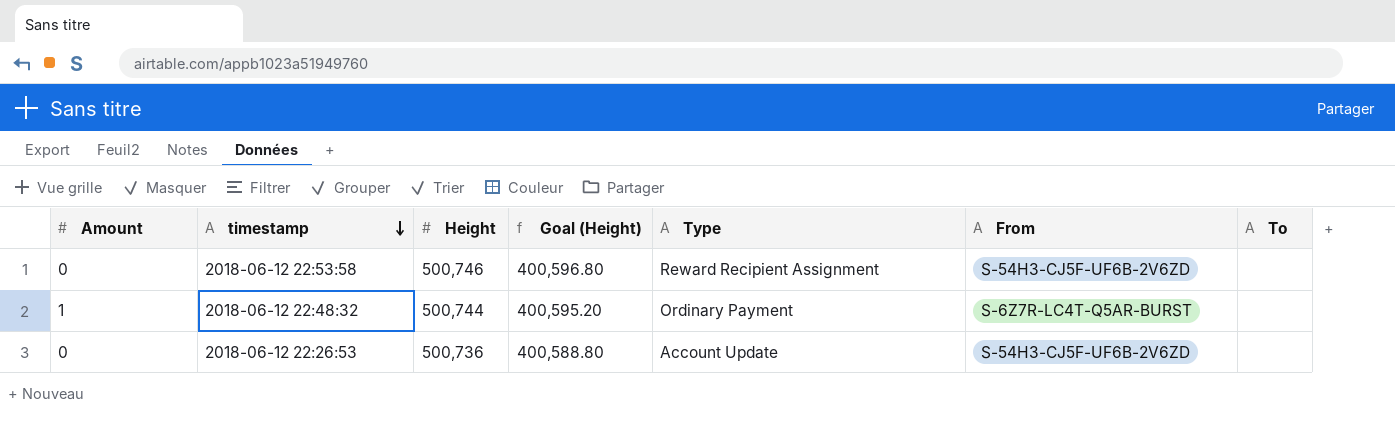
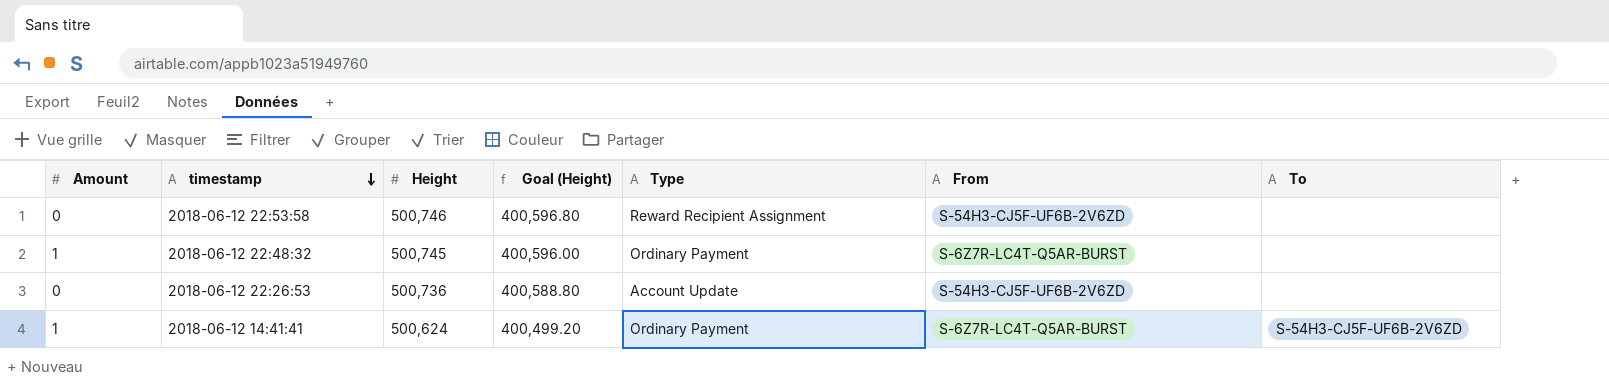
2018-06-12 22:48:32 | Height: 500,744 -> 500,745
2018-06-12 22:48:32 | Goal (Height): 400,595.20 -> 400,596.00
row 2018-06-12 14:41:41: none -> 1 | 500,624 | 400,499.20 | Ordinary Payment | S-6Z7R-LC4T-Q5AR-BURST | S-54H3-CJ5F-UF6B-2V6ZD

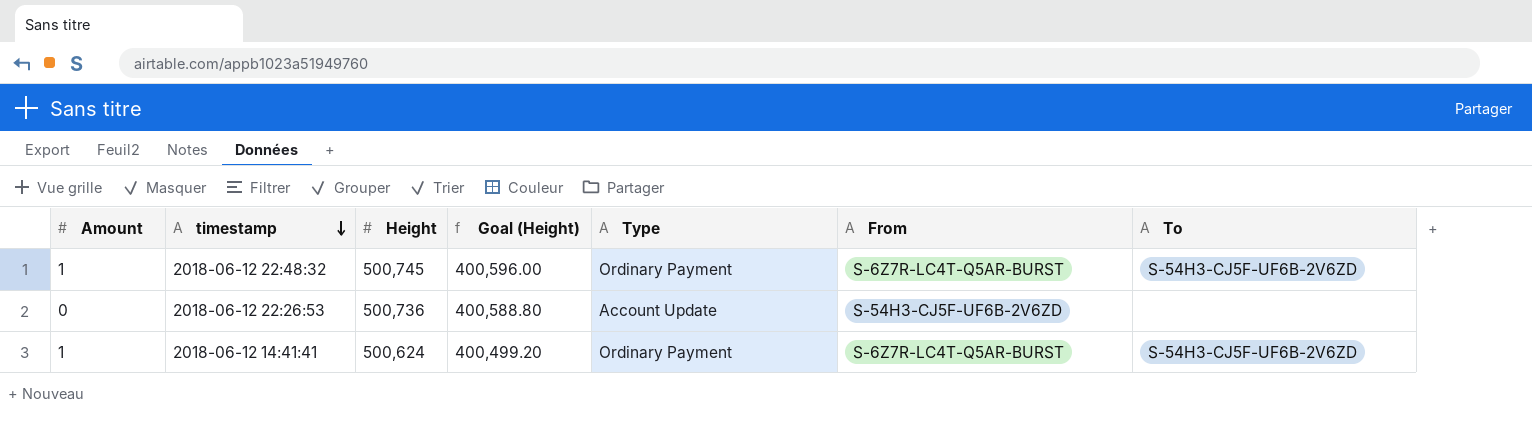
row 2018-06-12 22:53:58: 0 | 500,746 | 400,596.80 | Reward Recipient Assignment | S-54H3-CJ5F-UF6B-2V6ZD | none -> none
2018-06-12 22:48:32 | To: none -> S-54H3-CJ5F-UF6B-2V6ZD

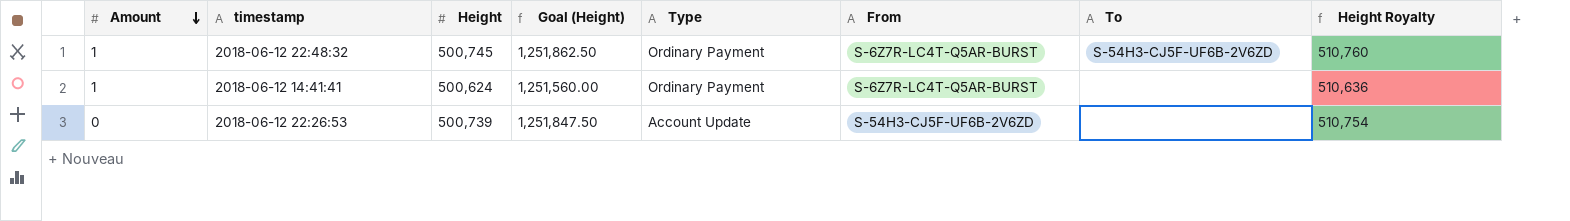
row order: timestamp descending -> Amount descending
column Goal (Height) | formula: [Height] * 0.8 -> [Height] * 2.5
column Height Royalty | formula: none -> [Height] * 1.02
2018-06-12 14:41:41 | To: S-54H3-CJ5F-UF6B-2V6ZD -> none
2018-06-12 22:26:53 | Height: 500,736 -> 500,739

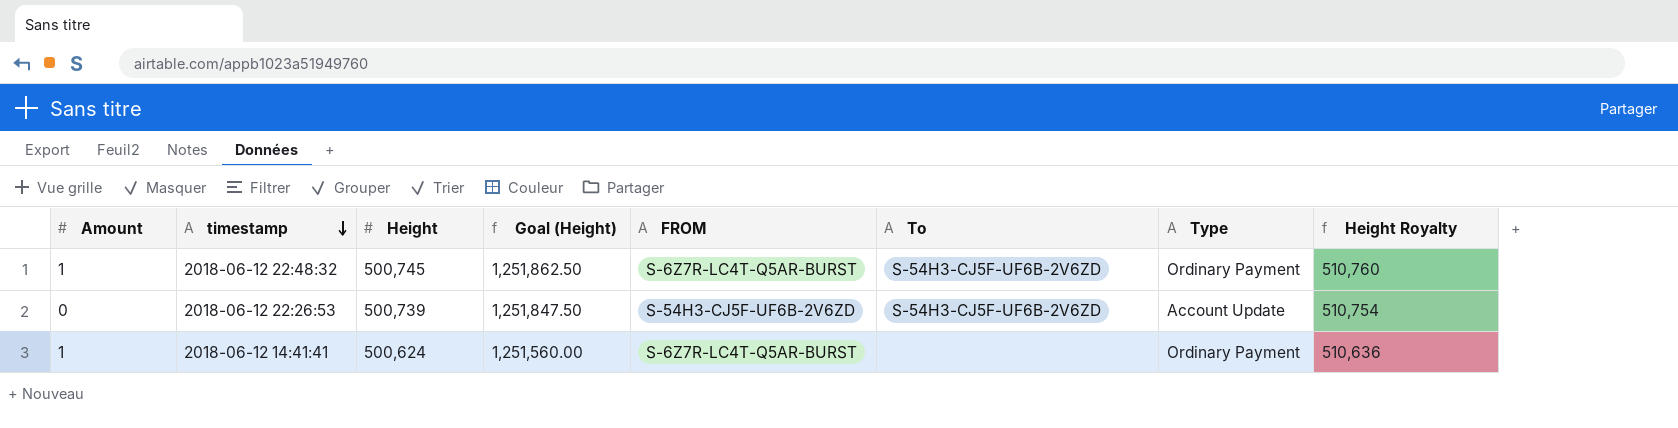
row order: Amount descending -> timestamp descending
column name: From -> FROM
column Type | position: 5 -> 7
2018-06-12 22:26:53 | To: none -> S-54H3-CJ5F-UF6B-2V6ZD

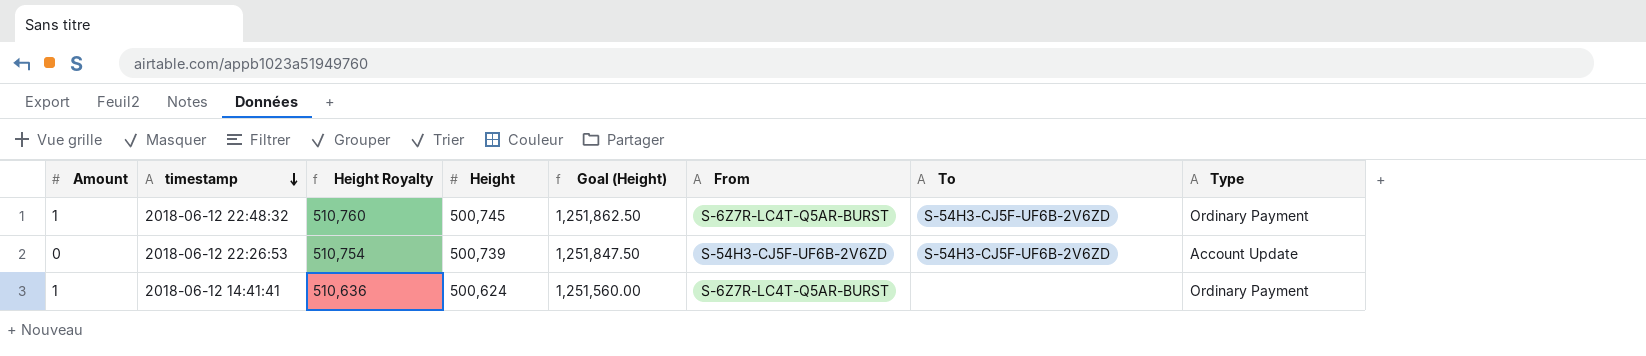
column Height Royalty | position: 8 -> 3
column name: FROM -> From

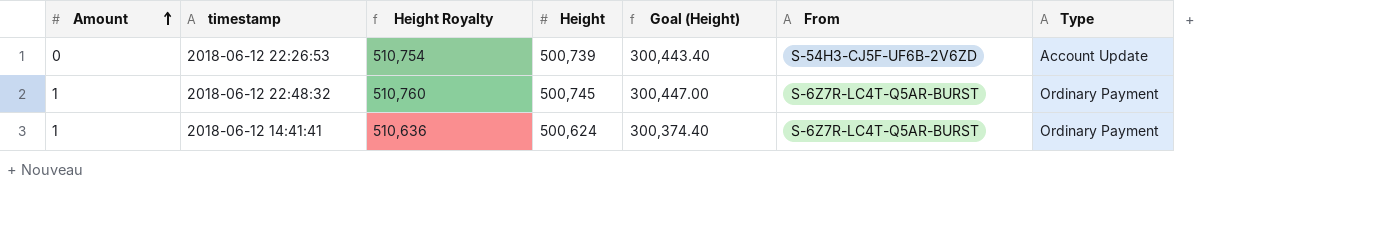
row order: timestamp descending -> Amount ascending
column To | position: 7 -> none
column Goal (Height) | formula: [Height] * 2.5 -> [Height] * 0.6

